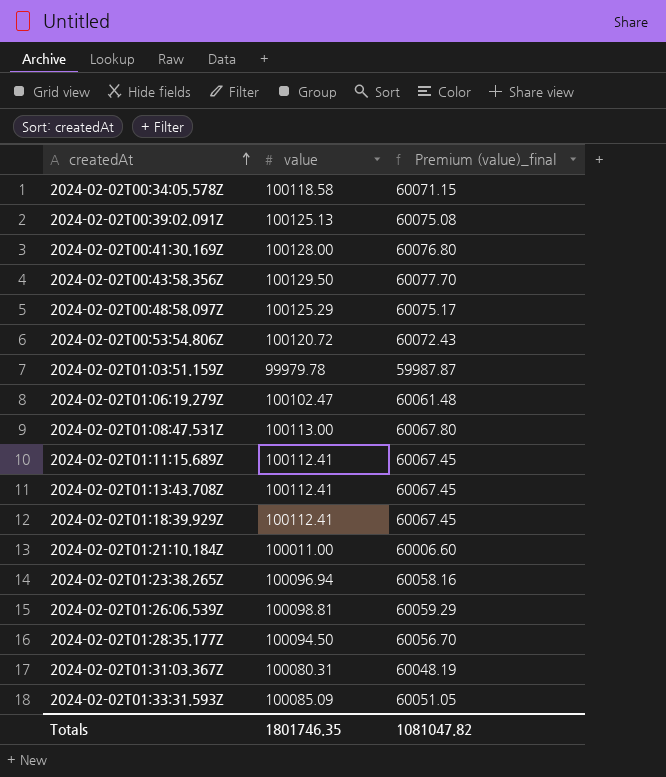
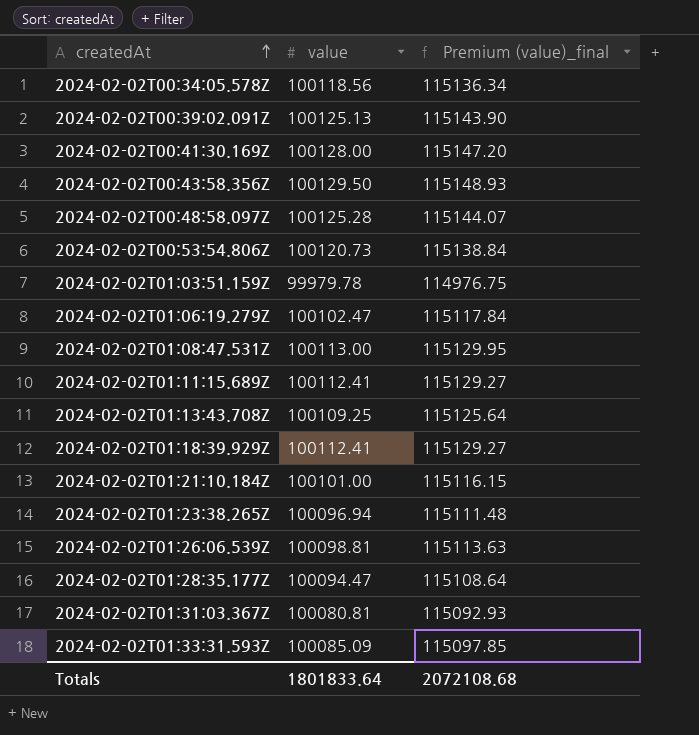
column Premium (value)_final | formula: [value] * 0.6 -> [value] * 1.15
2024-02-02T00:34:05.578Z | value: 100118.58 -> 100118.56
2024-02-02T00:48:58.097Z | value: 100125.29 -> 100125.28
2024-02-02T00:53:54.806Z | value: 100120.72 -> 100120.73
2024-02-02T01:13:43.708Z | value: 100112.41 -> 100109.25
2024-02-02T01:21:10.184Z | value: 100011.00 -> 100101.00
2024-02-02T01:28:35.177Z | value: 100094.50 -> 100094.47
2024-02-02T01:31:03.367Z | value: 100080.31 -> 100080.81
Totals | value: 1801746.35 -> 1801833.64
Totals | Premium (value)_final: 1081047.82 -> 2072108.68

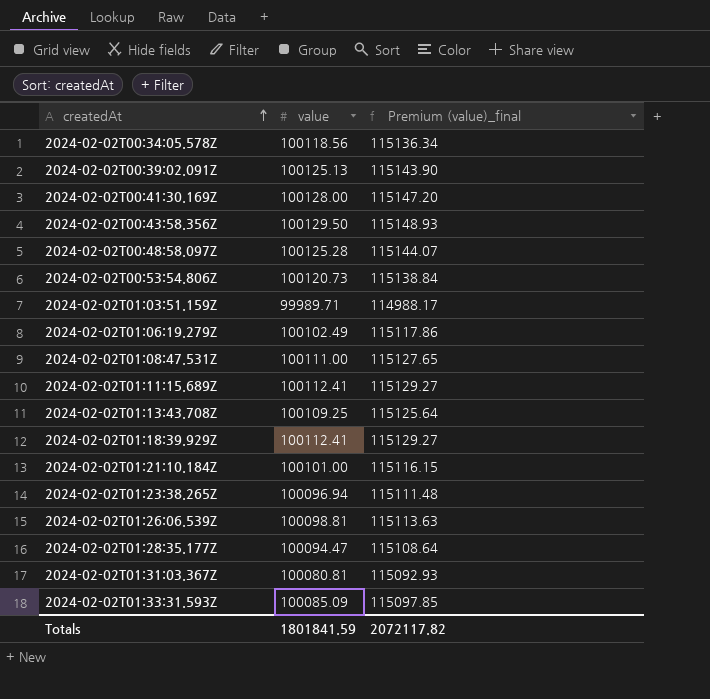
2024-02-02T01:03:51.159Z | value: 99979.78 -> 99989.71
2024-02-02T01:03:51.159Z | Premium (value)_final: 114976.75 -> 114988.17
2024-02-02T01:06:19.279Z | value: 100102.47 -> 100102.49
2024-02-02T01:06:19.279Z | Premium (value)_final: 115117.84 -> 115117.86
2024-02-02T01:08:47.531Z | value: 100113.00 -> 100111.00
2024-02-02T01:08:47.531Z | Premium (value)_final: 115129.95 -> 115127.65
Totals | value: 1801833.64 -> 1801841.59
Totals | Premium (value)_final: 2072108.68 -> 2072117.82

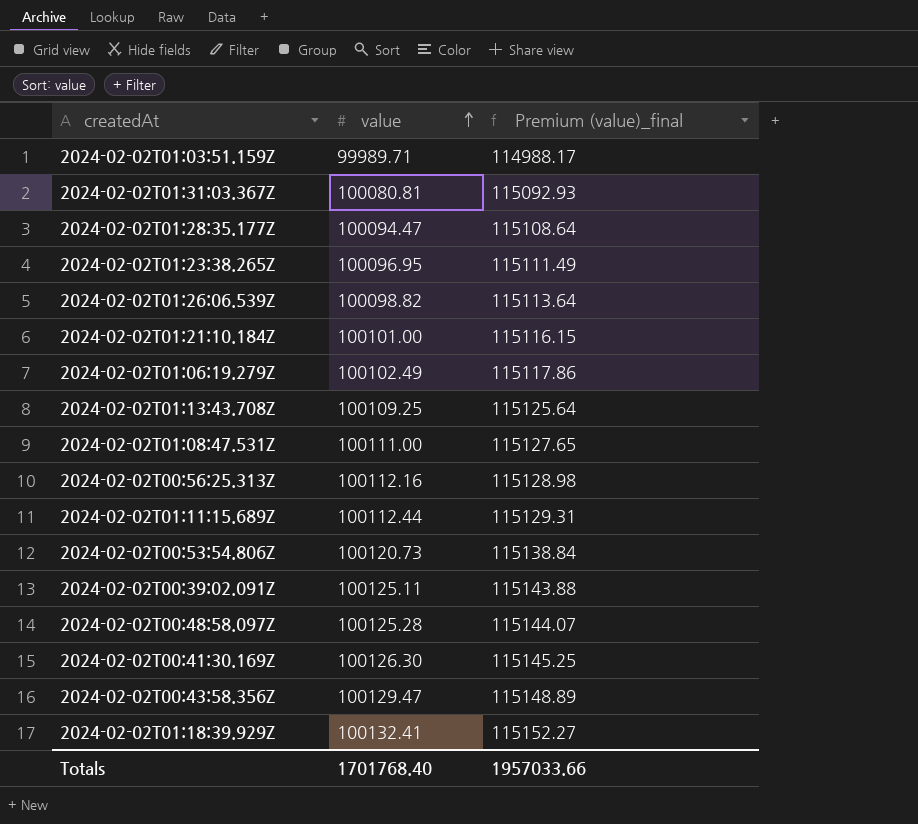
row order: createdAt ascending -> value ascending
row 2024-02-02T00:34:05.578Z: 100118.56 | 115136.34 -> none
row 2024-02-02T01:33:31.593Z: 100085.09 | 115097.85 -> none
2024-02-02T01:23:38.265Z | value: 100096.94 -> 100096.95
2024-02-02T01:23:38.265Z | Premium (value)_final: 115111.48 -> 115111.49
2024-02-02T01:26:06.539Z | value: 100098.81 -> 100098.82
2024-02-02T01:26:06.539Z | Premium (value)_final: 115113.63 -> 115113.64
row 2024-02-02T00:56:25.313Z: none -> 100112.16 | 115128.98
2024-02-02T01:11:15.689Z | value: 100112.41 -> 100112.44
2024-02-02T01:11:15.689Z | Premium (value)_final: 115129.27 -> 115129.31
2024-02-02T00:39:02.091Z | value: 100125.13 -> 100125.11
2024-02-02T00:39:02.091Z | Premium (value)_final: 115143.90 -> 115143.88
2024-02-02T00:41:30.169Z | value: 100128.00 -> 100126.30
2024-02-02T00:41:30.169Z | Premium (value)_final: 115147.20 -> 115145.25
2024-02-02T00:43:58.356Z | value: 100129.50 -> 100129.47
2024-02-02T00:43:58.356Z | Premium (value)_final: 115148.93 -> 115148.89
2024-02-02T01:18:39.929Z | value: 100112.41 -> 100132.41
2024-02-02T01:18:39.929Z | Premium (value)_final: 115129.27 -> 115152.27
Totals | value: 1801841.59 -> 1701768.40
Totals | Premium (value)_final: 2072117.82 -> 1957033.66

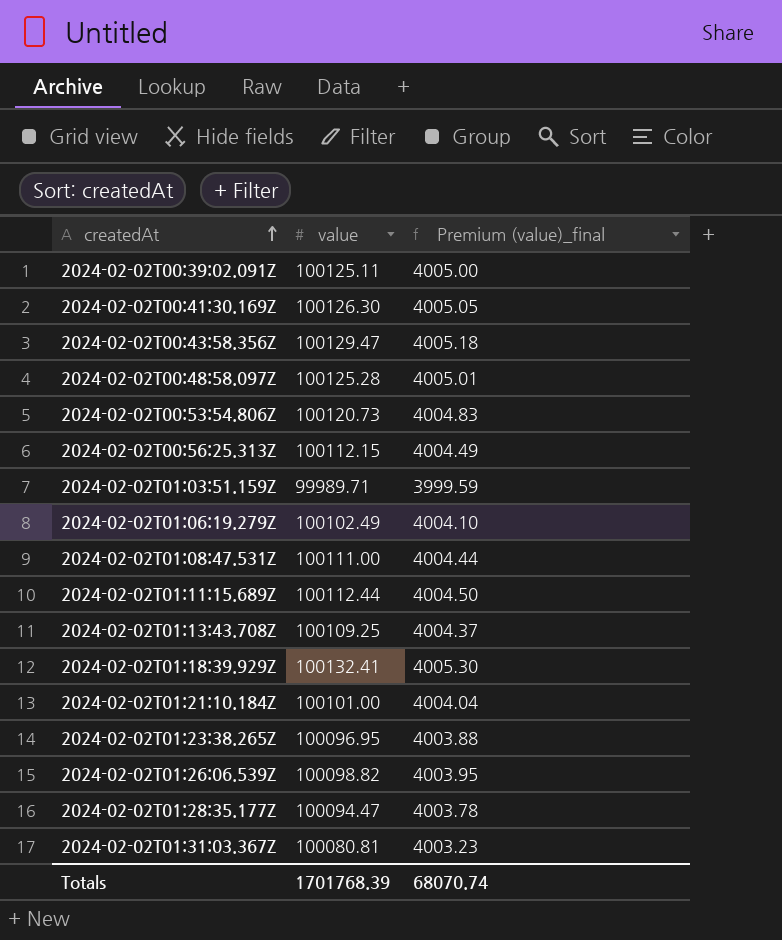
row order: value ascending -> createdAt ascending
column Premium (value)_final | formula: [value] * 1.15 -> [value] * 0.04
2024-02-02T00:56:25.313Z | value: 100112.16 -> 100112.15
Totals | value: 1701768.40 -> 1701768.39
Totals | Premium (value)_final: 1957033.66 -> 68070.74

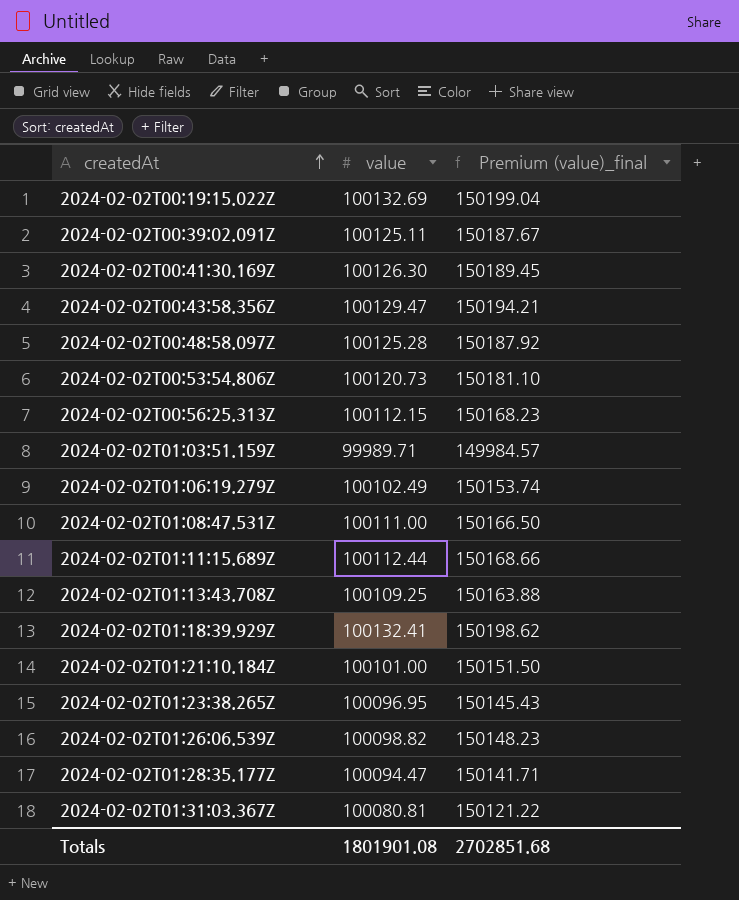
column Premium (value)_final | formula: [value] * 0.04 -> [value] * 1.5
row 2024-02-02T00:19:15.022Z: none -> 100132.69 | 150199.04
Totals | value: 1701768.39 -> 1801901.08
Totals | Premium (value)_final: 68070.74 -> 2702851.68

